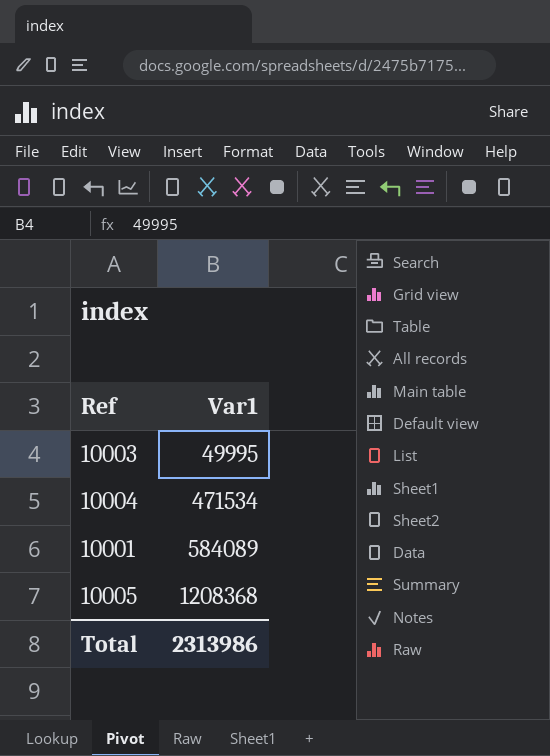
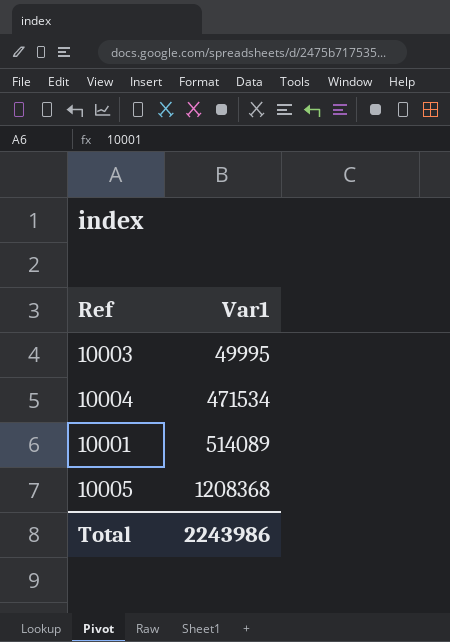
10001 | Var1: 584089 -> 514089
Total | Var1: 2313986 -> 2243986

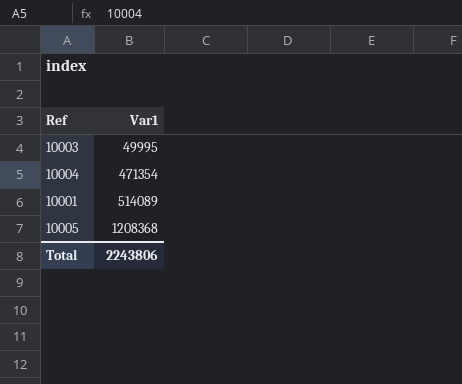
10004 | Var1: 471534 -> 471354
Total | Var1: 2243986 -> 2243806

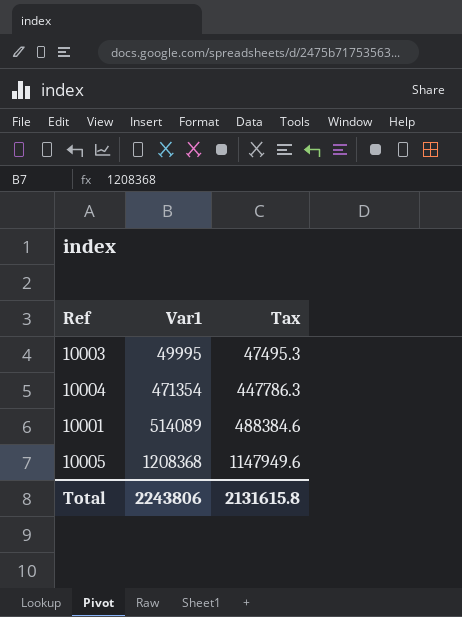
column Tax | formula: none -> [Var1] * 0.95

